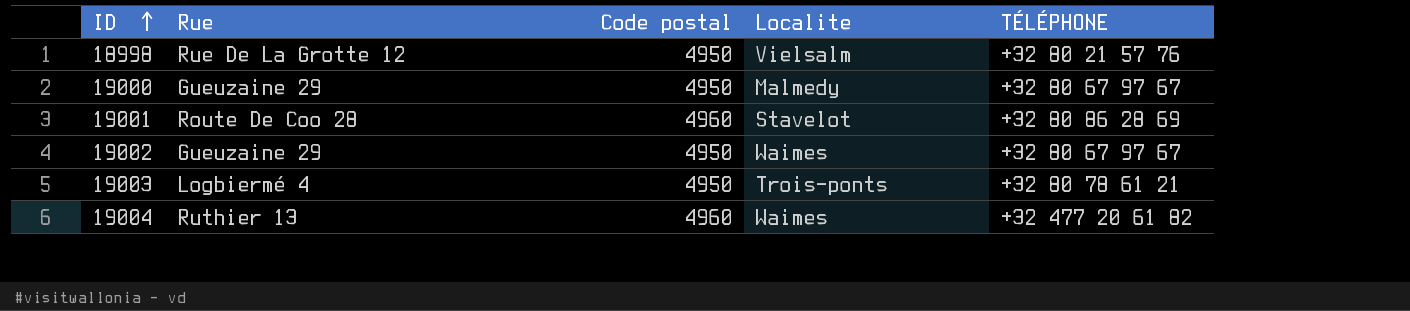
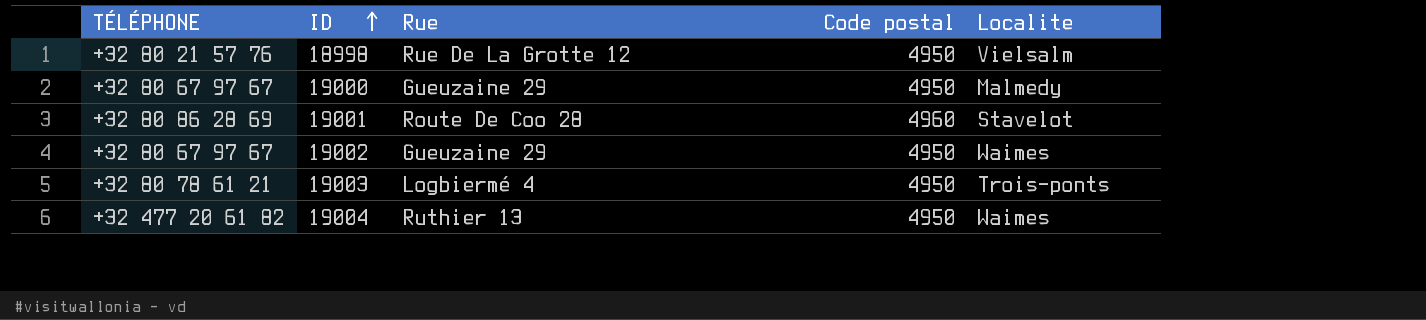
column TÉLÉPHONE | position: 5 -> 1
19004 | Code postal: 4960 -> 4950

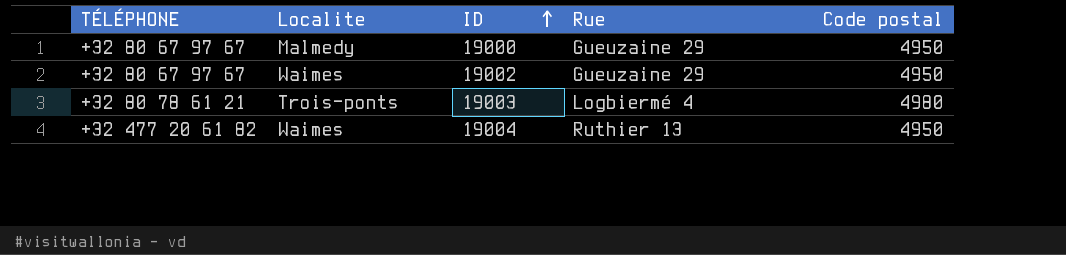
column Localite | position: 5 -> 2
row 18998: +32 80 21 57 76 | Rue De La Grotte 12 | 4950 | Vielsalm -> none
row 19001: +32 80 86 28 69 | Route De Coo 28 | 4960 | Stavelot -> none
19003 | Code postal: 4950 -> 4980

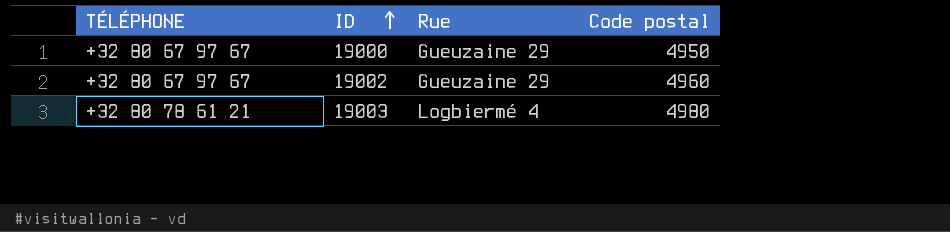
column Localite | position: 2 -> none
row 19004: +32 477 20 61 82 | Waimes | Ruthier 13 | 4950 -> none
19002 | Code postal: 4950 -> 4960

